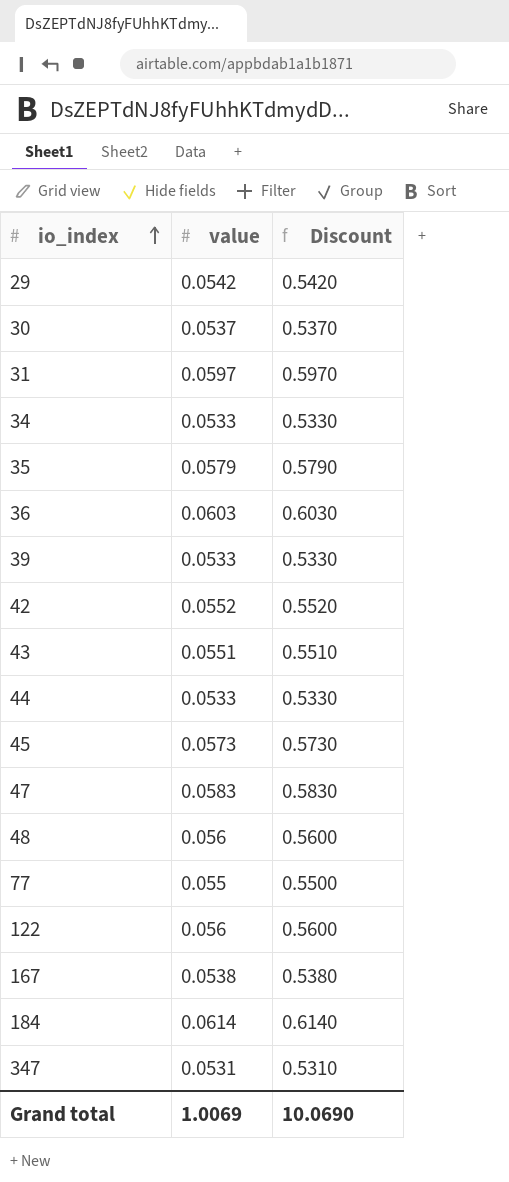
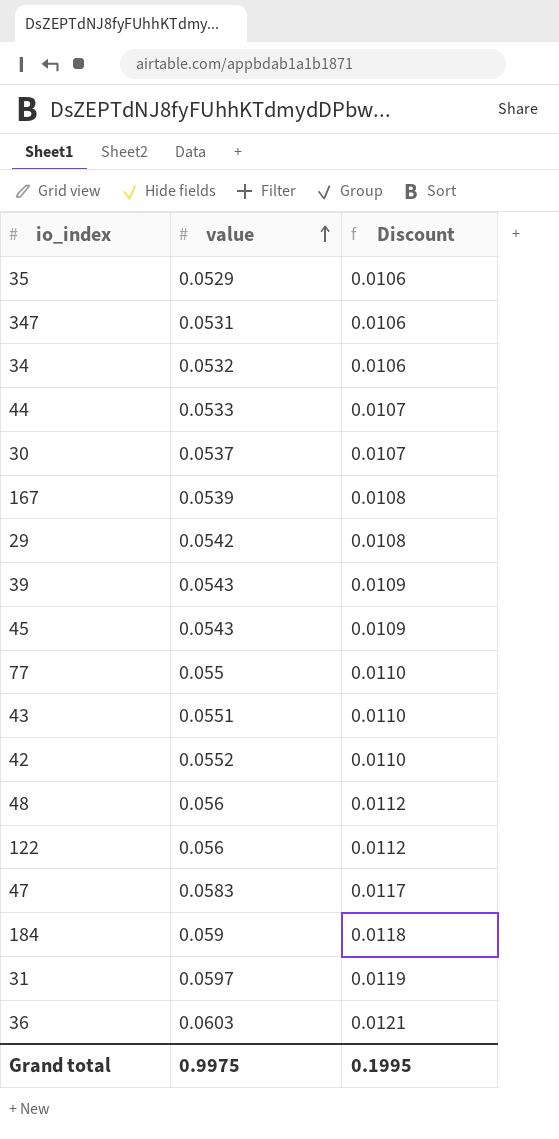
row order: io_index ascending -> value ascending
column Discount | formula: [value] * 10 -> [value] * 0.2
35 | value: 0.0579 -> 0.0529
34 | value: 0.0533 -> 0.0532
167 | value: 0.0538 -> 0.0539
39 | value: 0.0533 -> 0.0543
45 | value: 0.0573 -> 0.0543
184 | value: 0.0614 -> 0.059
Grand total | value: 1.0069 -> 0.9975
Grand total | Discount: 10.0690 -> 0.1995

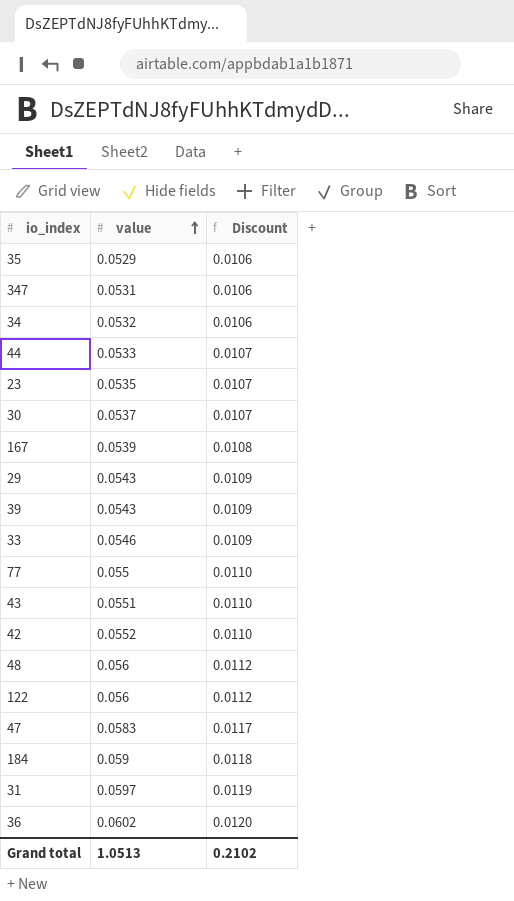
row 45: 0.0543 | 0.0109 -> none
row 23: none -> 0.0535 | 0.0107
29 | value: 0.0542 -> 0.0543
29 | Discount: 0.0108 -> 0.0109
row 33: none -> 0.0546 | 0.0109
36 | value: 0.0603 -> 0.0602
36 | Discount: 0.0121 -> 0.0120
Grand total | value: 0.9975 -> 1.0513
Grand total | Discount: 0.1995 -> 0.2102

